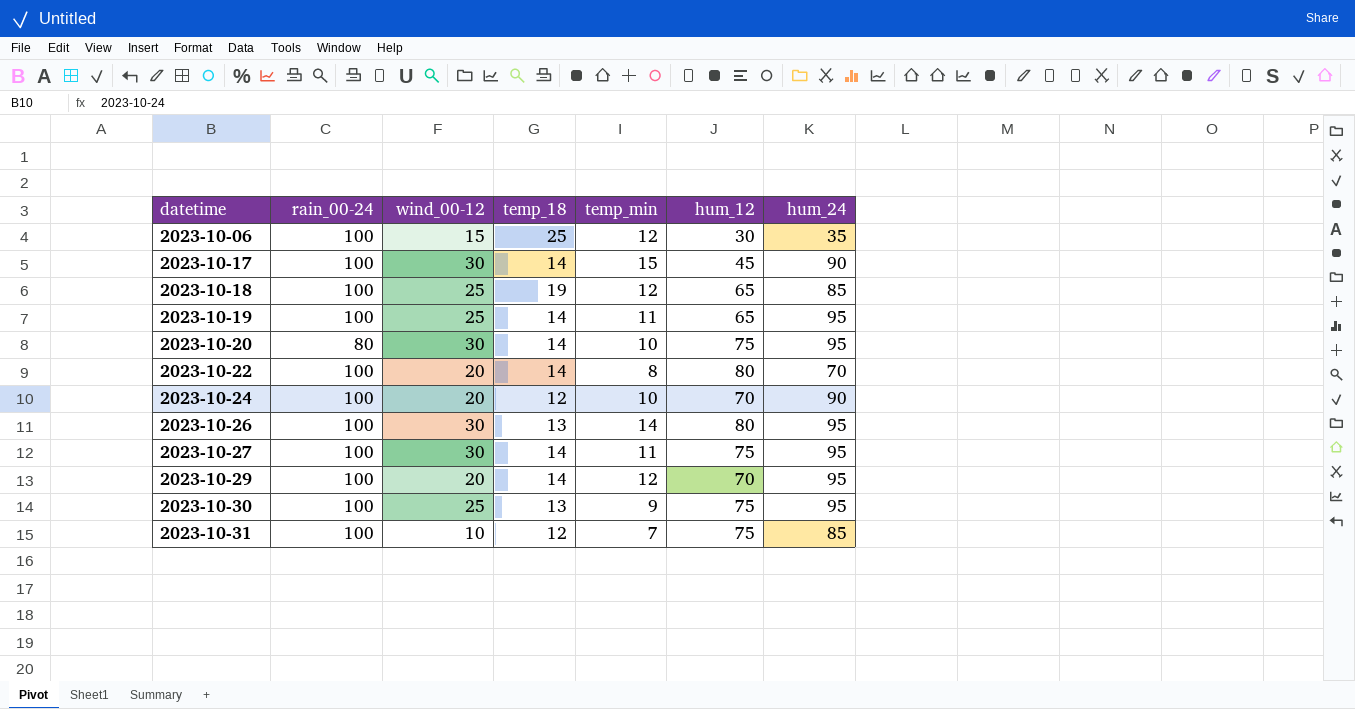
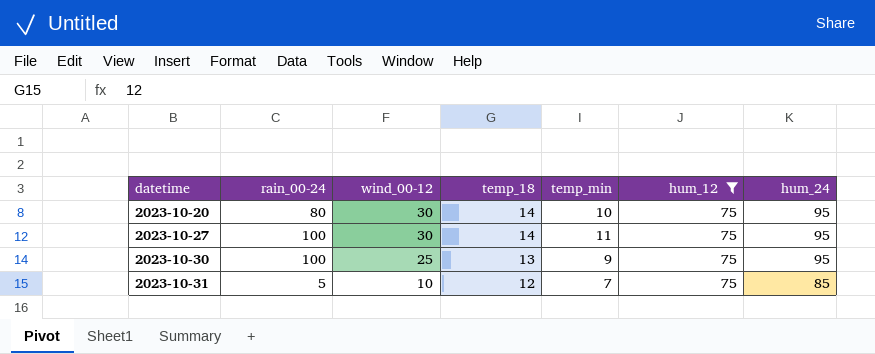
filter: none -> hum_12 = 75
2023-10-31 | rain_00-24: 100 -> 5

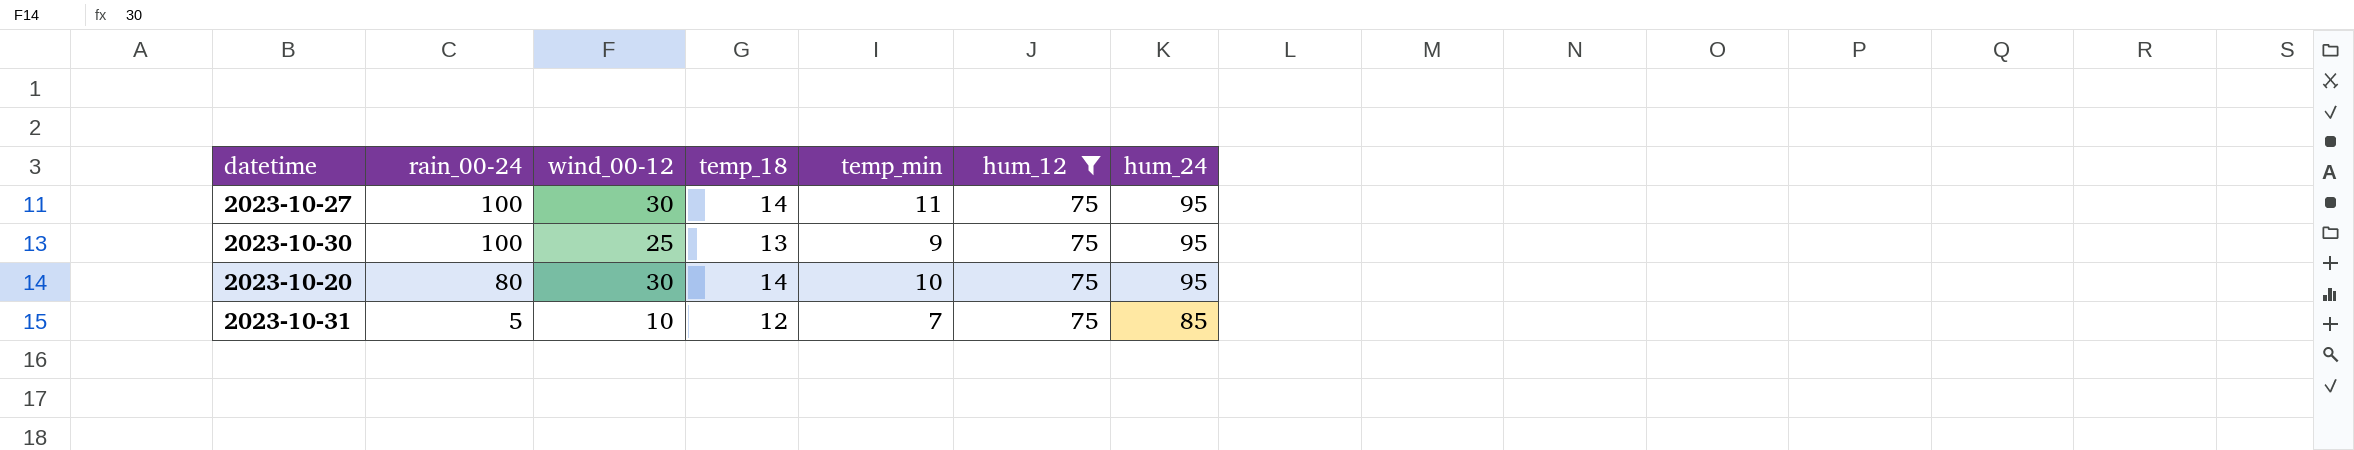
row order: datetime ascending -> rain_00-24 descending

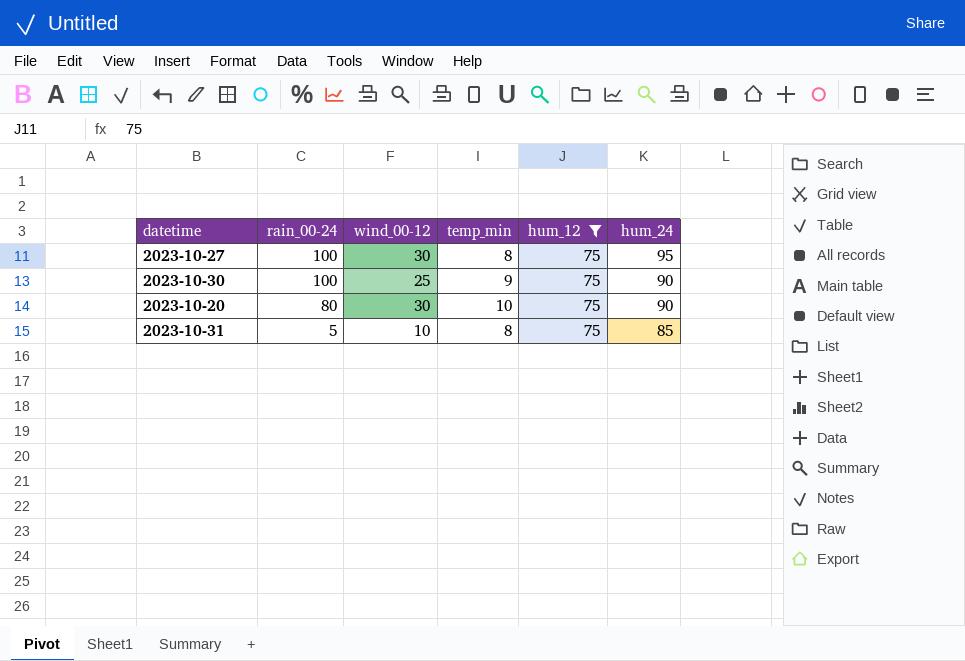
column temp_18 | position: 4 -> none
2023-10-27 | temp_min: 11 -> 8
2023-10-30 | hum_24: 95 -> 90
2023-10-20 | hum_24: 95 -> 90
2023-10-31 | temp_min: 7 -> 8

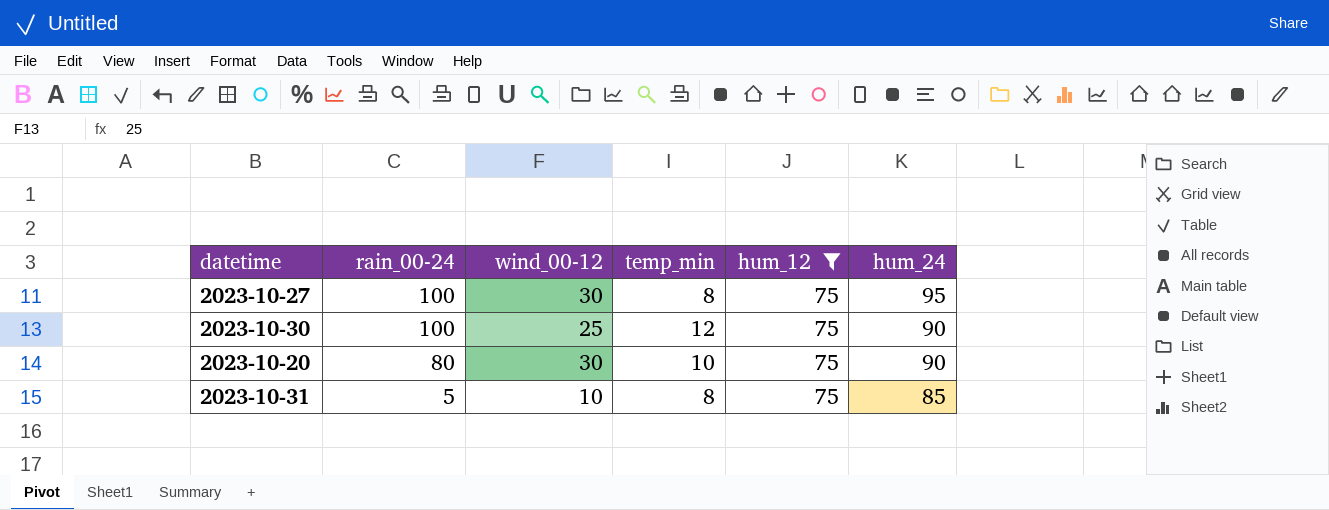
2023-10-30 | temp_min: 9 -> 12

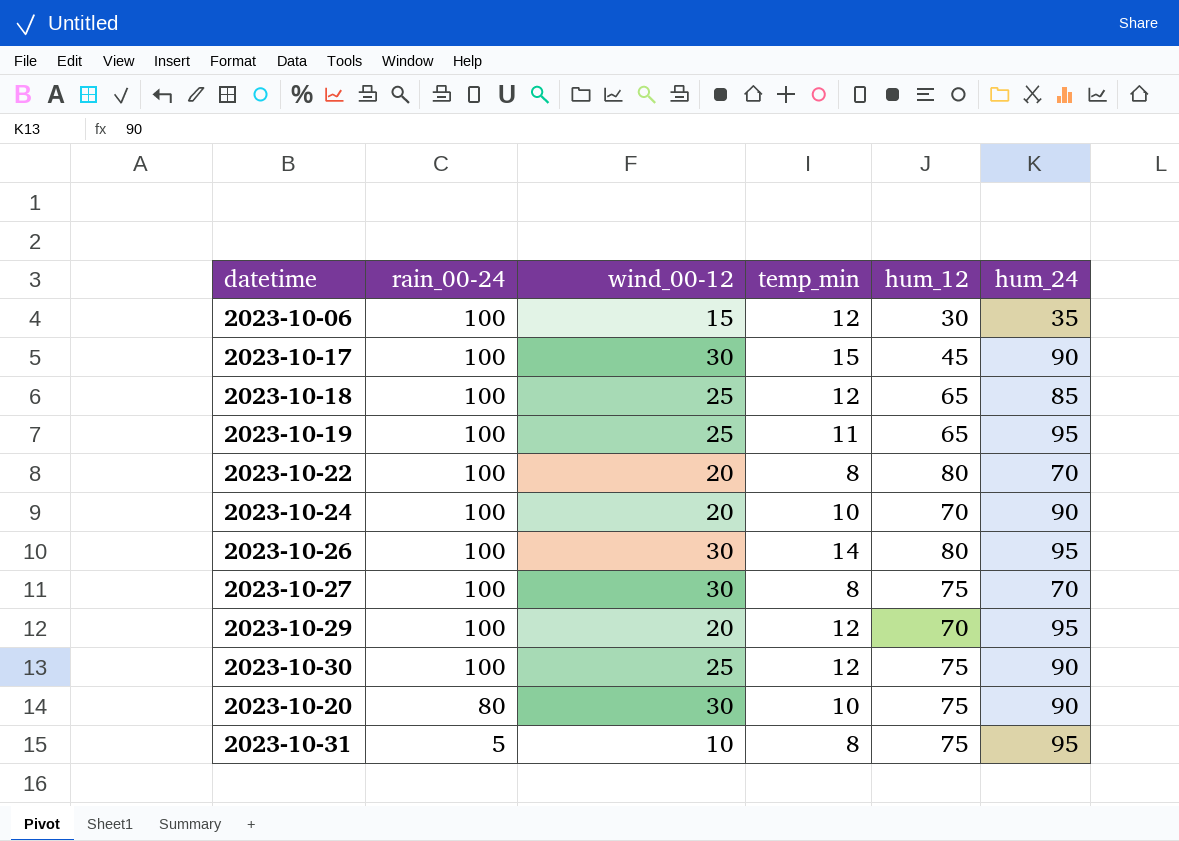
filter: hum_12 = 75 -> none
2023-10-27 | hum_24: 95 -> 70
2023-10-31 | hum_24: 85 -> 95

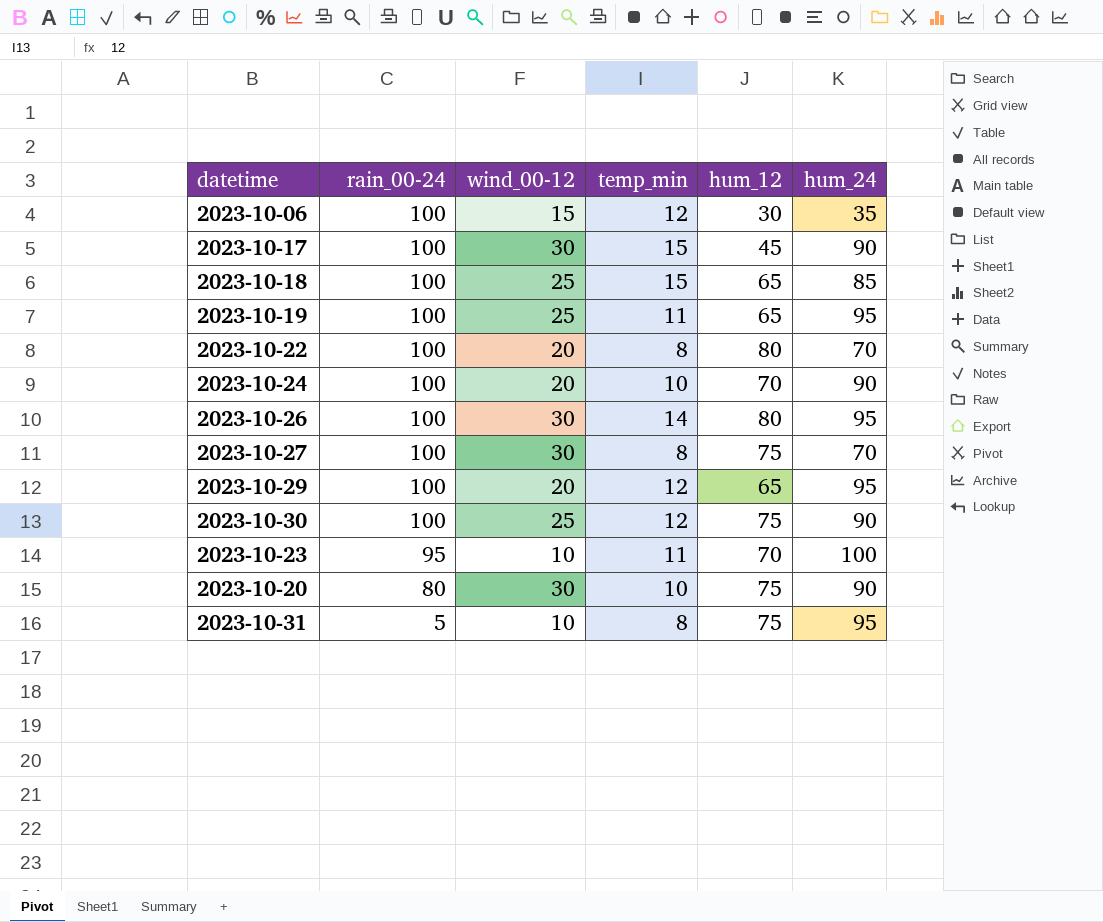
2023-10-18 | temp_min: 12 -> 15
2023-10-29 | hum_12: 70 -> 65
row 2023-10-23: none -> 95 | 10 | 11 | 70 | 100

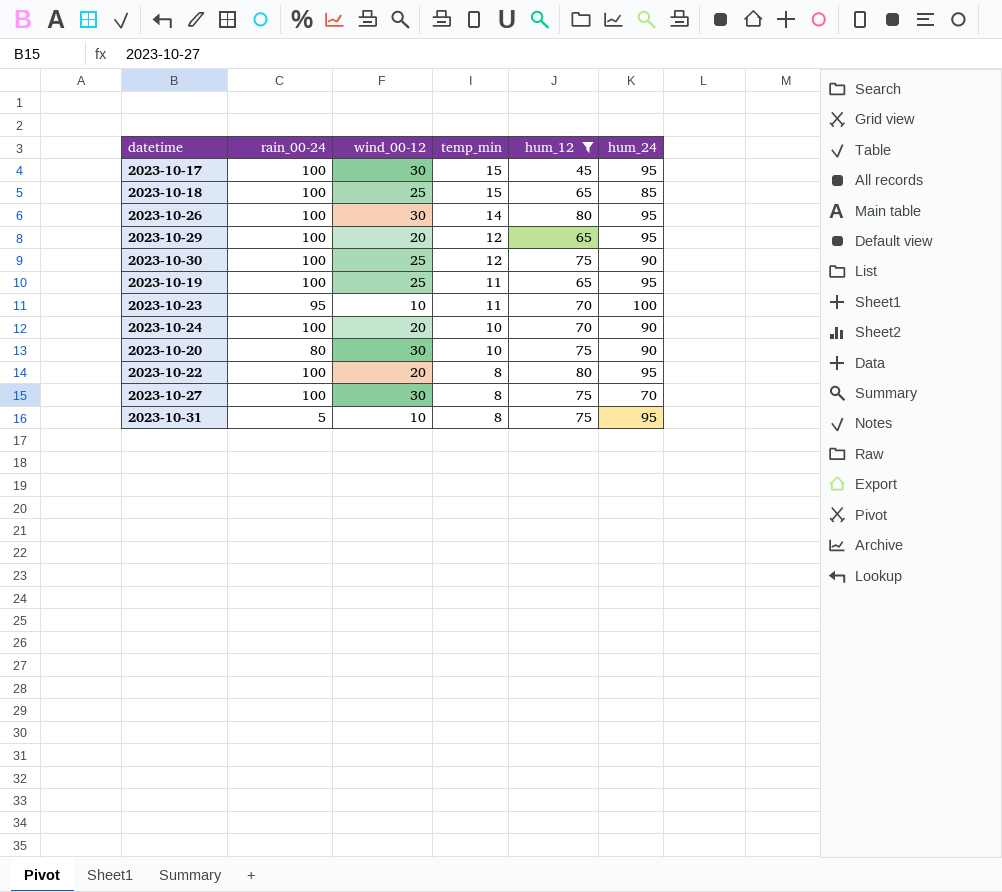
filter: none -> hum_12 != 30
row order: rain_00-24 descending -> temp_min descending
2023-10-17 | hum_24: 90 -> 95
2023-10-22 | hum_24: 70 -> 95

